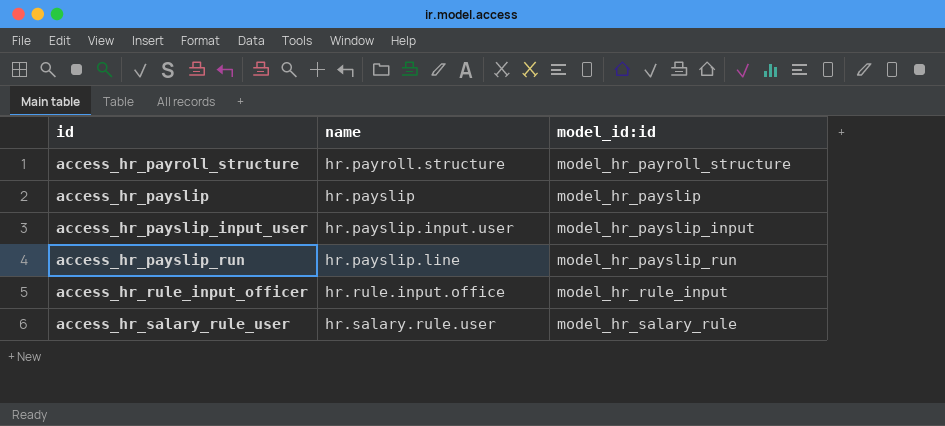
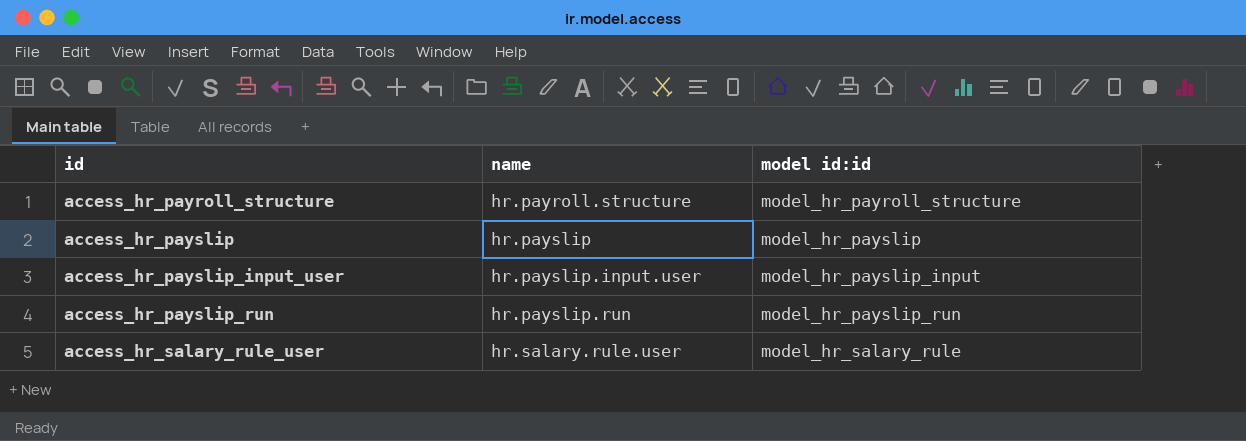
column name: model_id:id -> model id:id
row access_hr_rule_input_officer: hr.rule.input.office | model_hr_rule_input -> none
access_hr_payslip_run | name: hr.payslip.line -> hr.payslip.run

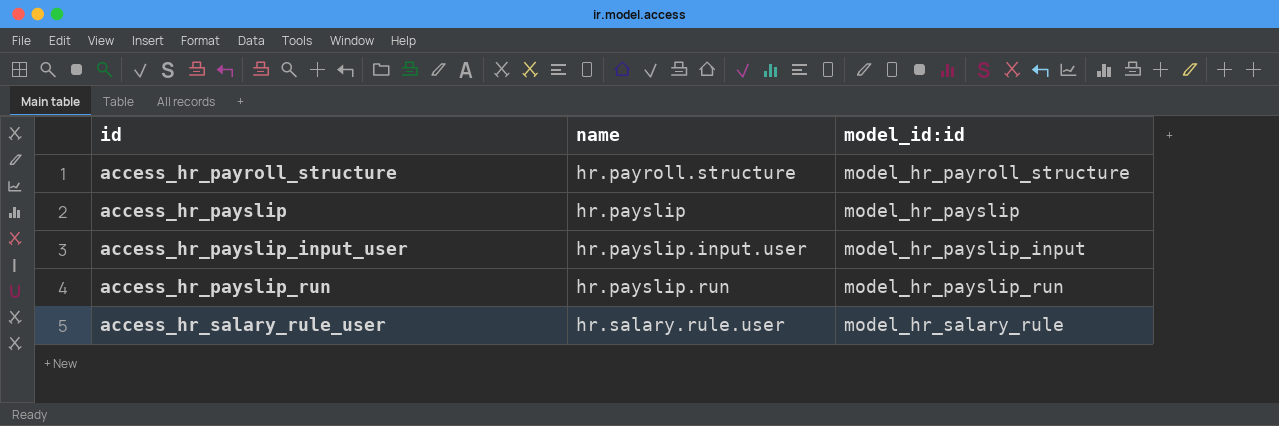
column name: model id:id -> model_id:id

